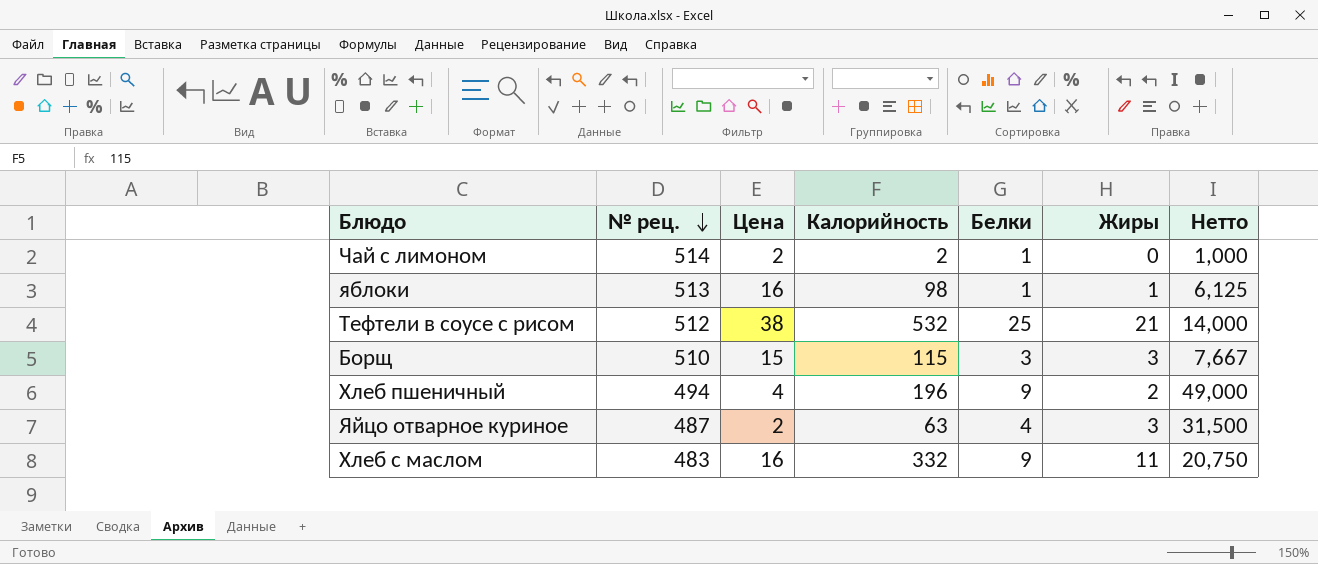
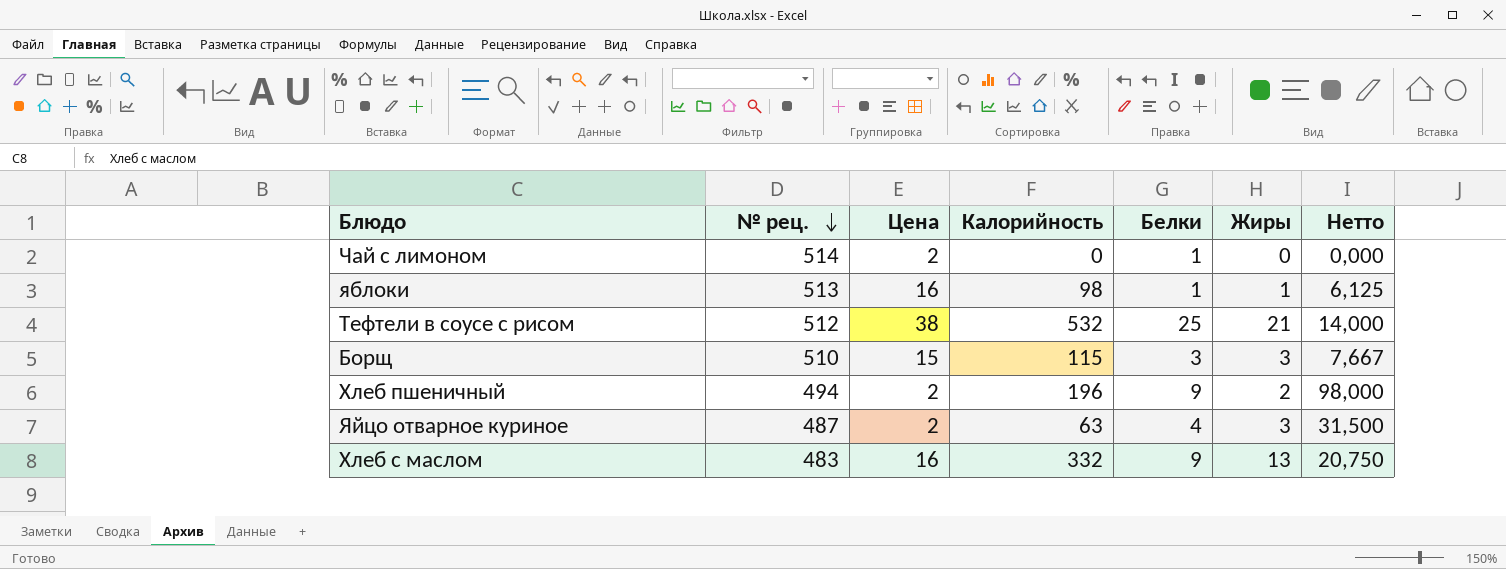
Чай с лимоном | Калорийность: 2 -> 0
Чай с лимоном | Нетто: 1,000 -> 0,000
Хлеб пшеничный | Цена: 4 -> 2
Хлеб пшеничный | Нетто: 49,000 -> 98,000
Хлеб с маслом | Жиры: 11 -> 13

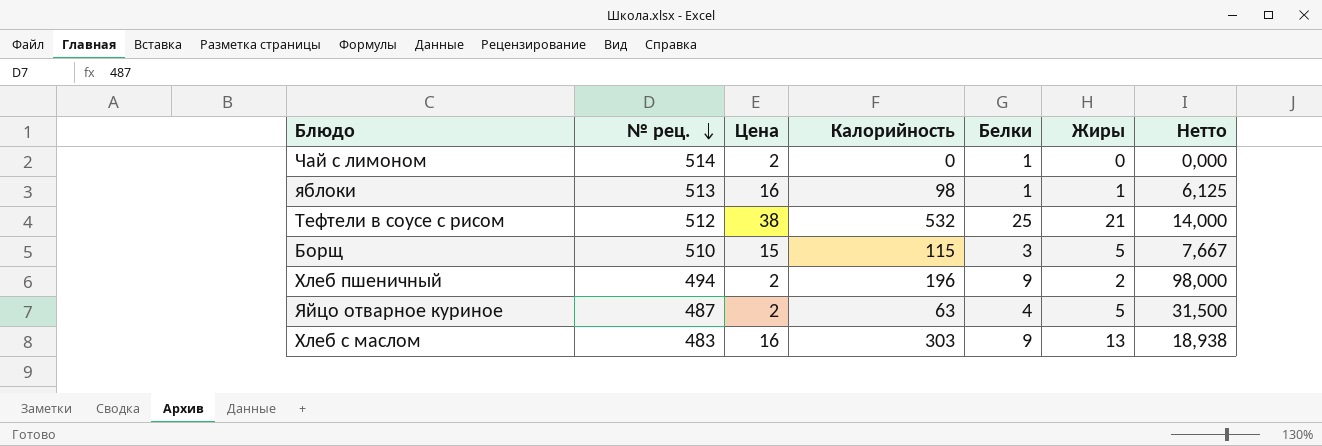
Борщ | Жиры: 3 -> 5
Яйцо отварное куриное | Жиры: 3 -> 5
Хлеб с маслом | Калорийность: 332 -> 303
Хлеб с маслом | Нетто: 20,750 -> 18,938

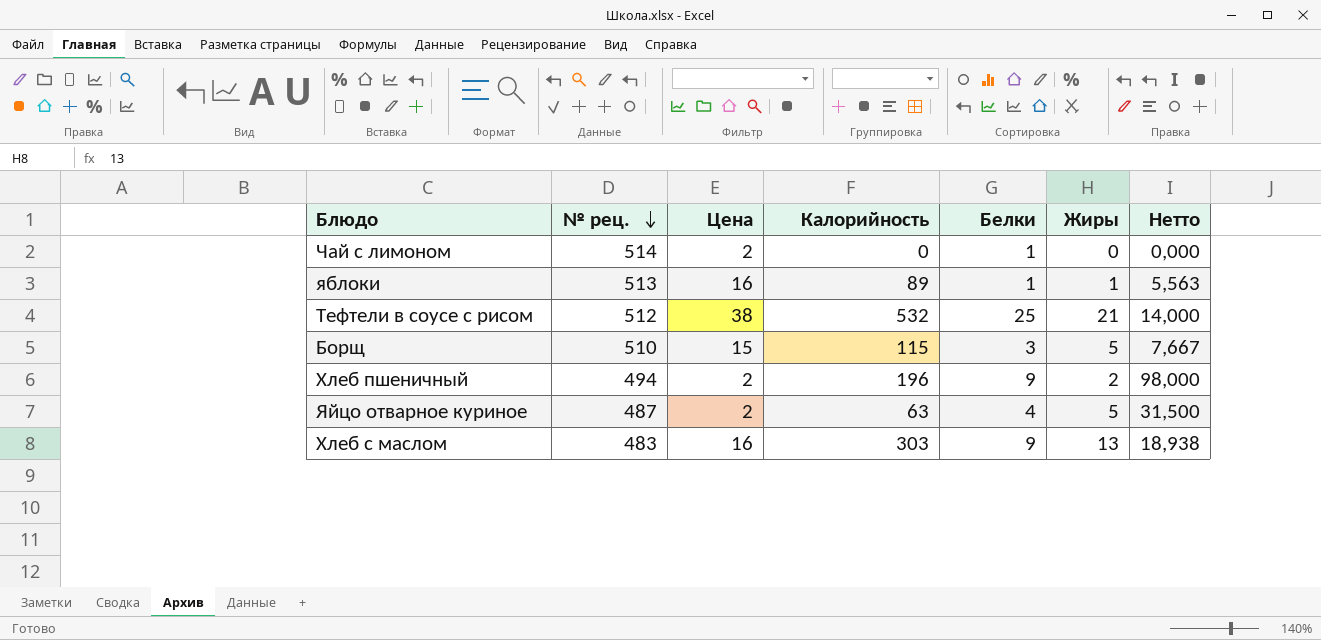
яблоки | Калорийность: 98 -> 89
яблоки | Нетто: 6,125 -> 5,563

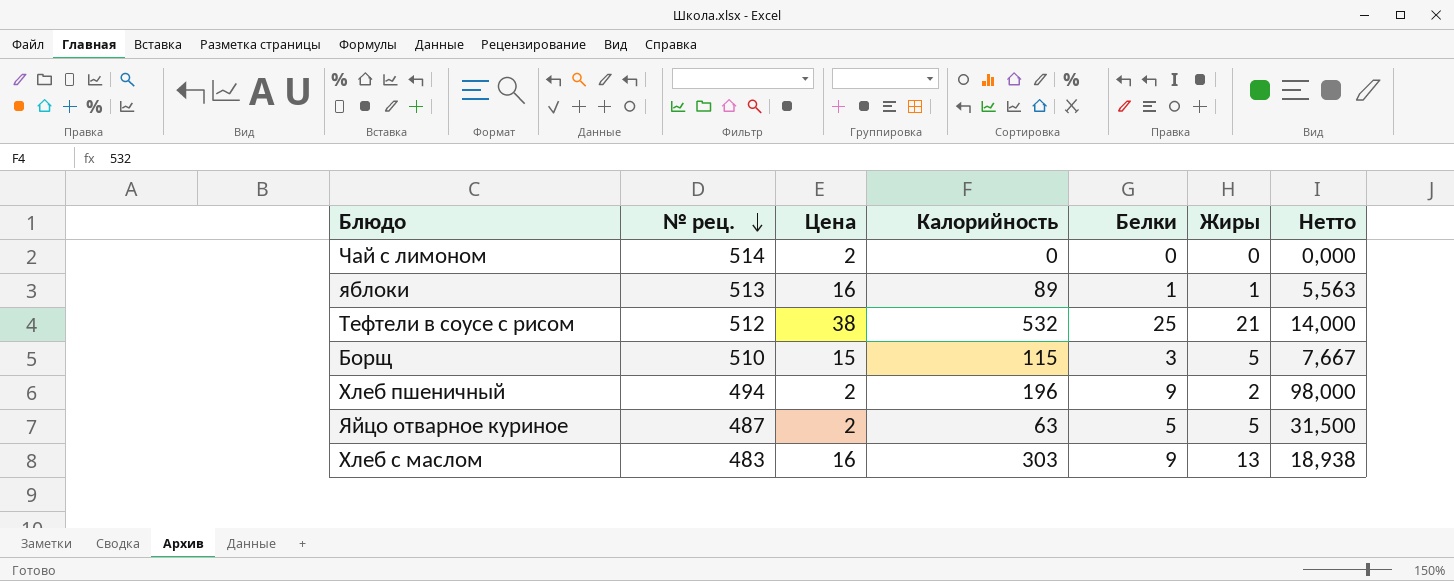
Чай с лимоном | Белки: 1 -> 0
Яйцо отварное куриное | Белки: 4 -> 5

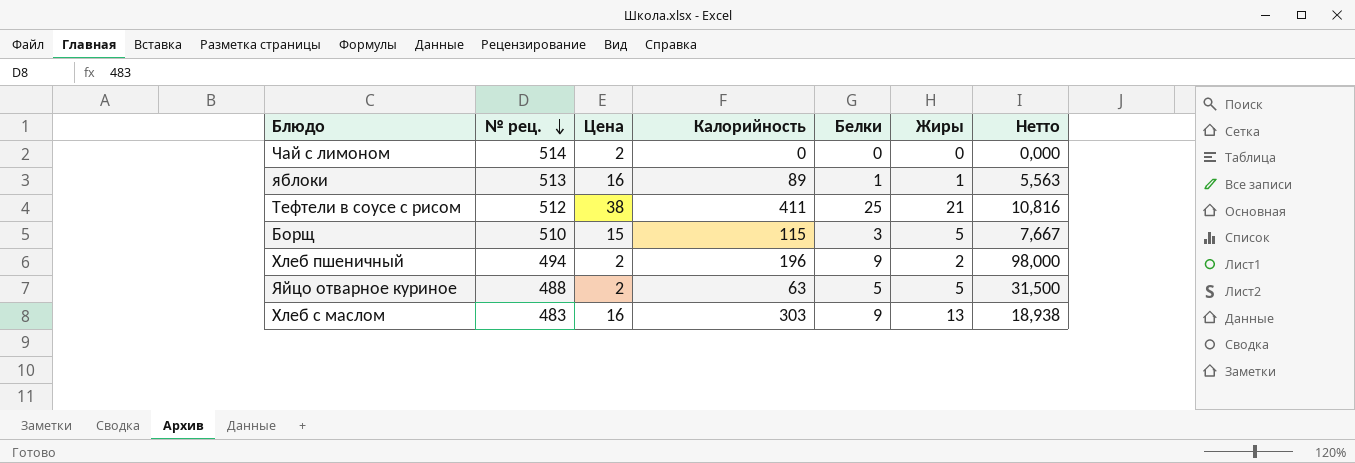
Тефтели в соусе с рисом | Калорийность: 532 -> 411
Тефтели в соусе с рисом | Нетто: 14,000 -> 10,816
Яйцо отварное куриное | № рец.: 487 -> 488

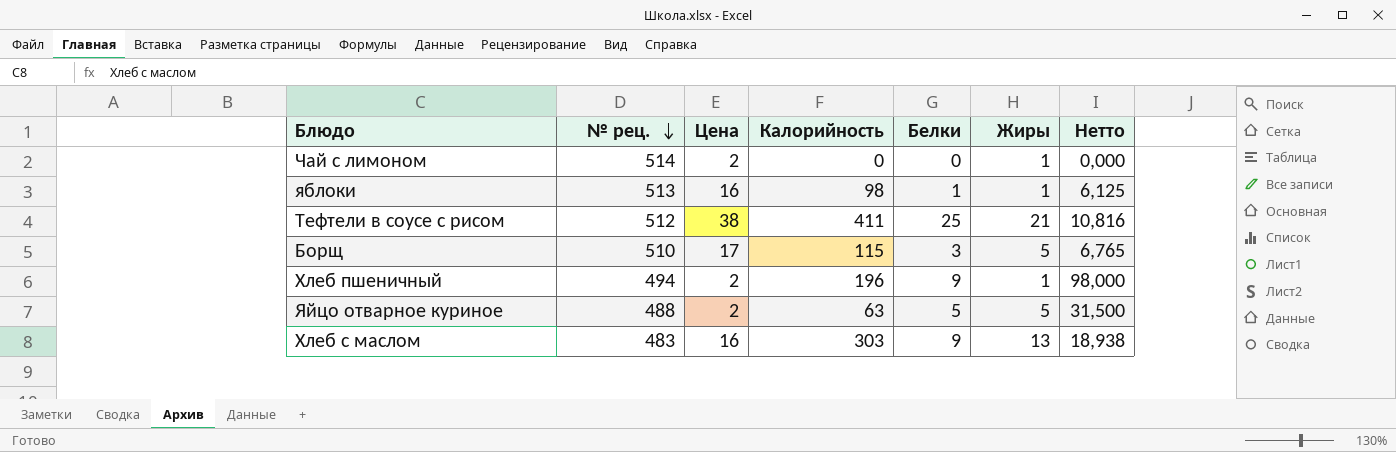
Чай с лимоном | Жиры: 0 -> 1
яблоки | Калорийность: 89 -> 98
яблоки | Нетто: 5,563 -> 6,125
Борщ | Цена: 15 -> 17
Борщ | Нетто: 7,667 -> 6,765
Хлеб пшеничный | Жиры: 2 -> 1

